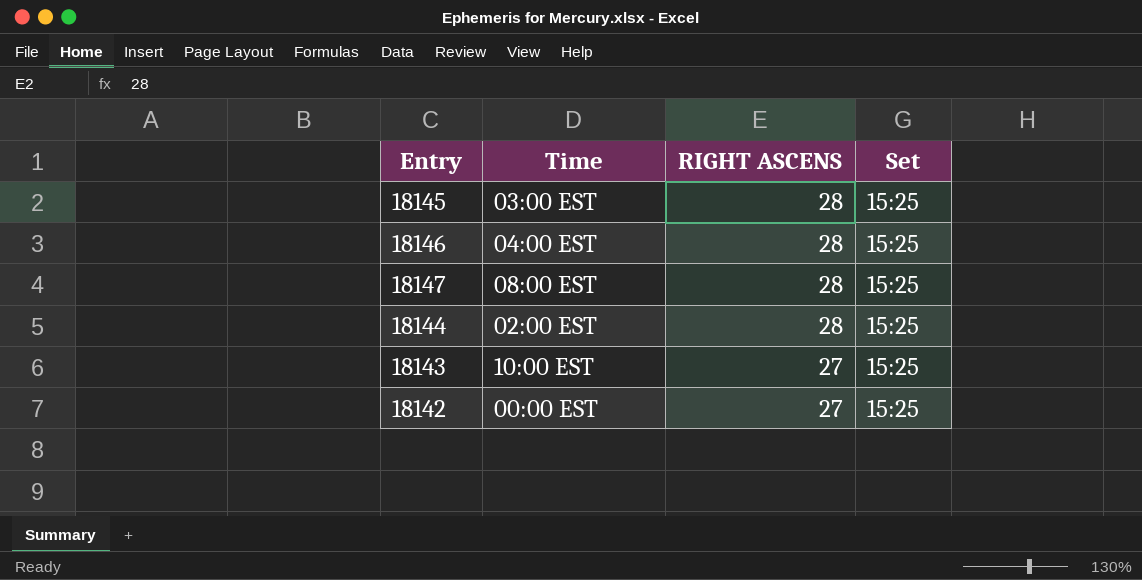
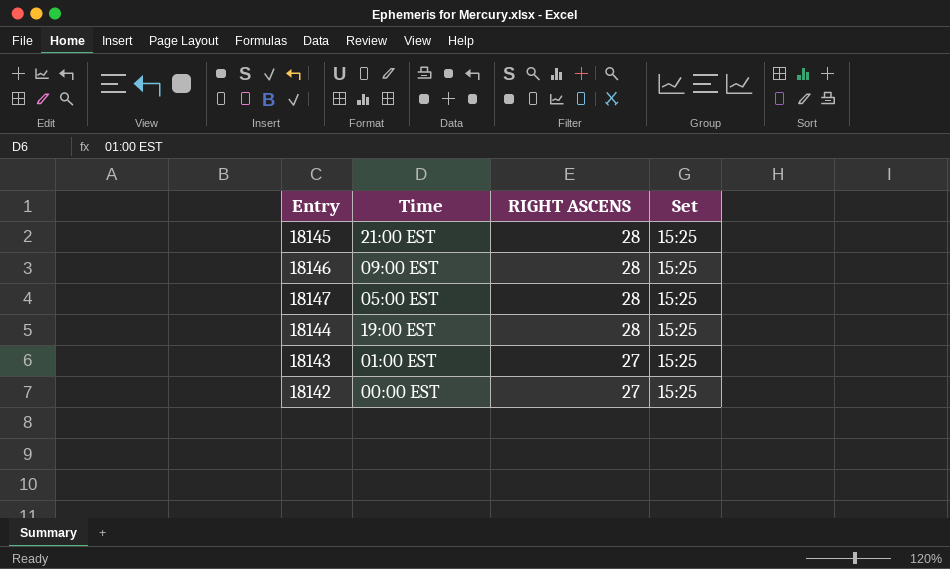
18145 | Time: 03:00 EST -> 21:00 EST
18146 | Time: 04:00 EST -> 09:00 EST
18147 | Time: 08:00 EST -> 05:00 EST
18144 | Time: 02:00 EST -> 19:00 EST
18143 | Time: 10:00 EST -> 01:00 EST

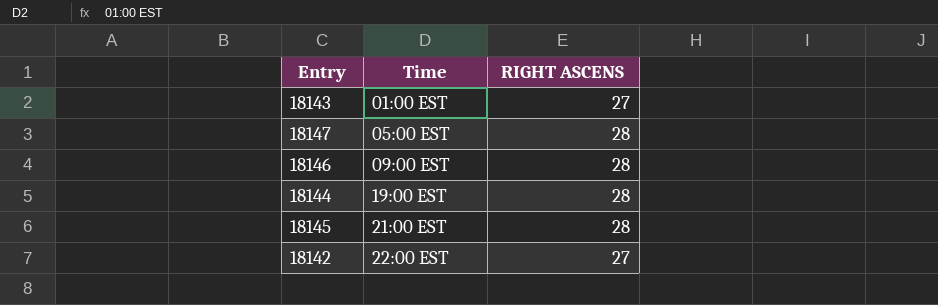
row order: RIGHT ASCENS descending -> Time ascending
column Set | position: 4 -> none
18142 | Time: 00:00 EST -> 22:00 EST

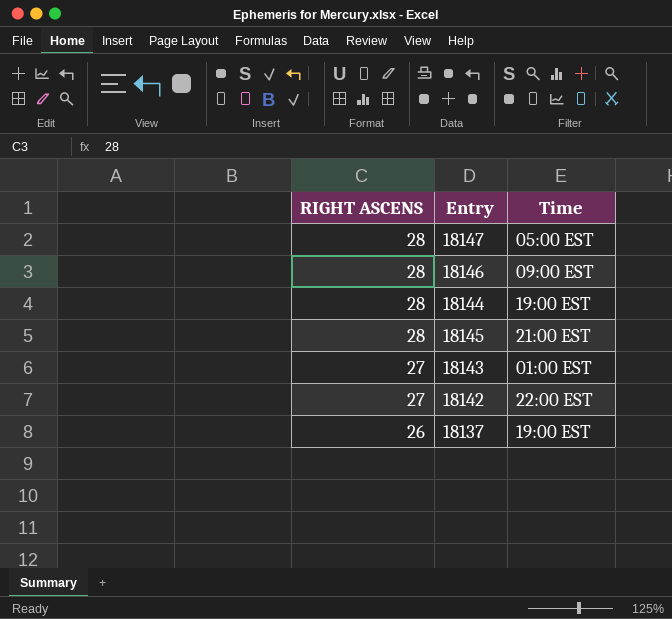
row order: Time ascending -> RIGHT ASCENS descending
column RIGHT ASCENS | position: 3 -> 1
row 18137: none -> 26 | 19:00 EST

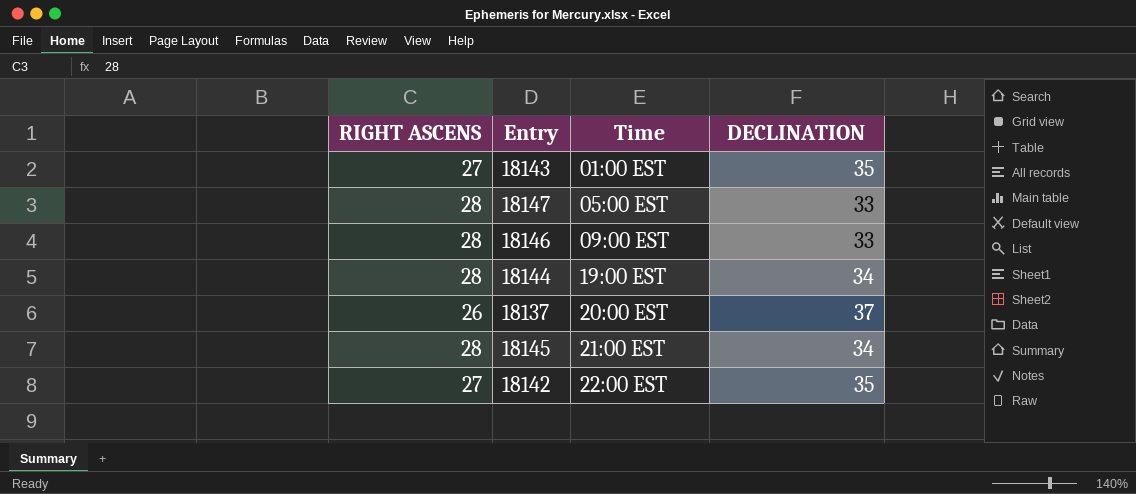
row order: RIGHT ASCENS descending -> Time ascending
column DECLINATION | position: none -> 4
18137 | Time: 19:00 EST -> 20:00 EST

